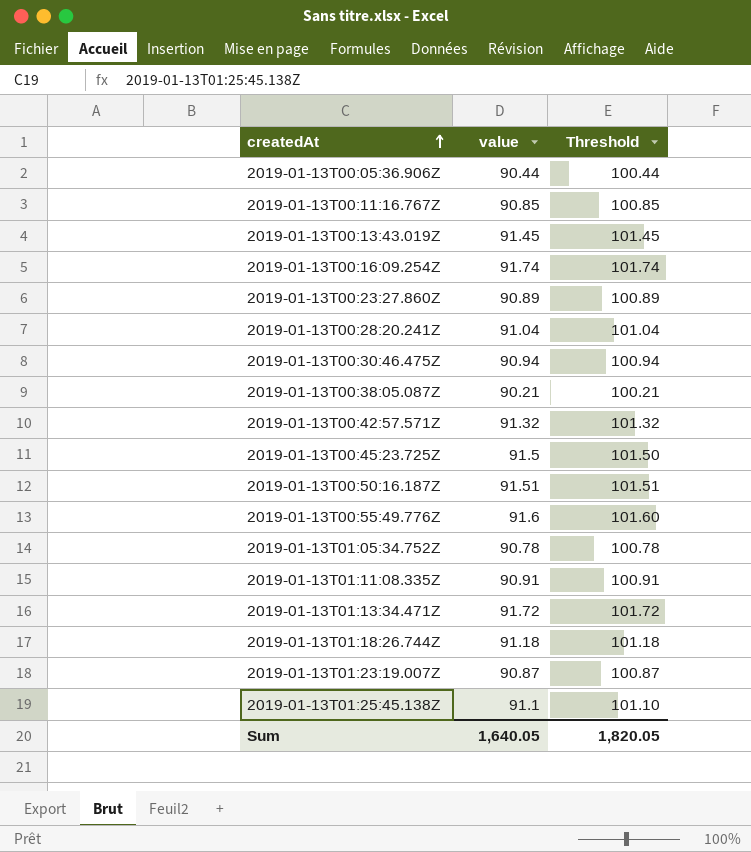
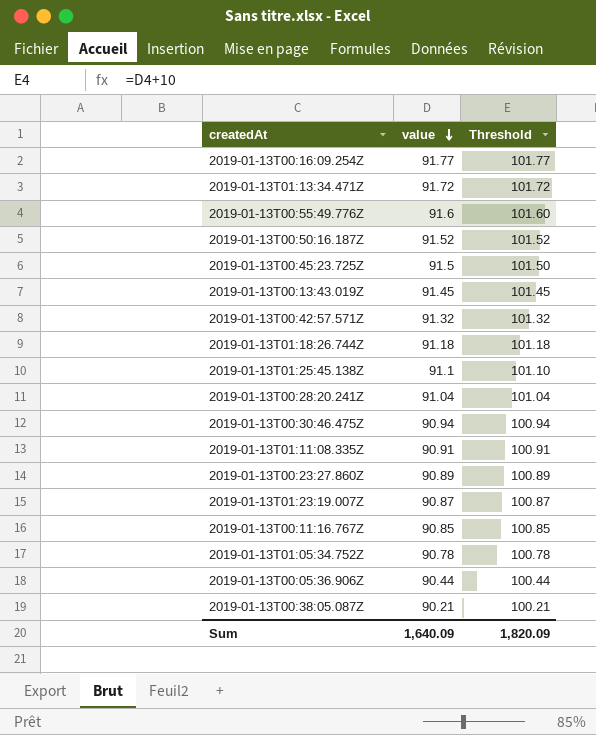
row order: createdAt ascending -> value descending
2019-01-13T00:16:09.254Z | value: 91.74 -> 91.77
2019-01-13T00:16:09.254Z | Threshold: 101.74 -> 101.77
2019-01-13T00:50:16.187Z | value: 91.51 -> 91.52
2019-01-13T00:50:16.187Z | Threshold: 101.51 -> 101.52
Sum | value: 1,640.05 -> 1,640.09
Sum | Threshold: 1,820.05 -> 1,820.09

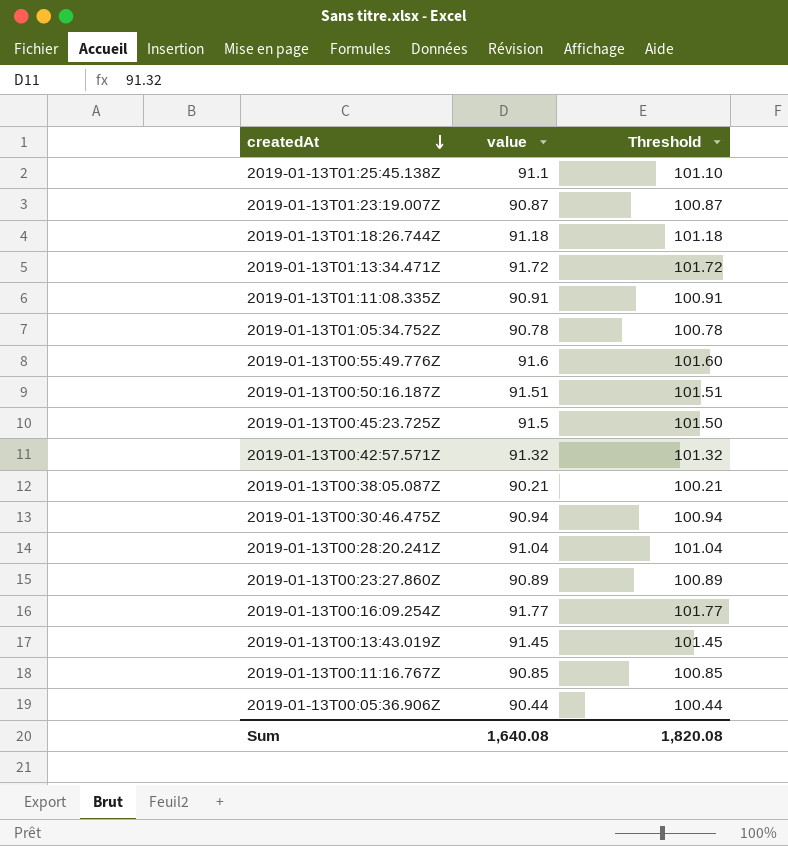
row order: value descending -> createdAt descending
2019-01-13T00:50:16.187Z | value: 91.52 -> 91.51
2019-01-13T00:50:16.187Z | Threshold: 101.52 -> 101.51
Sum | value: 1,640.09 -> 1,640.08
Sum | Threshold: 1,820.09 -> 1,820.08

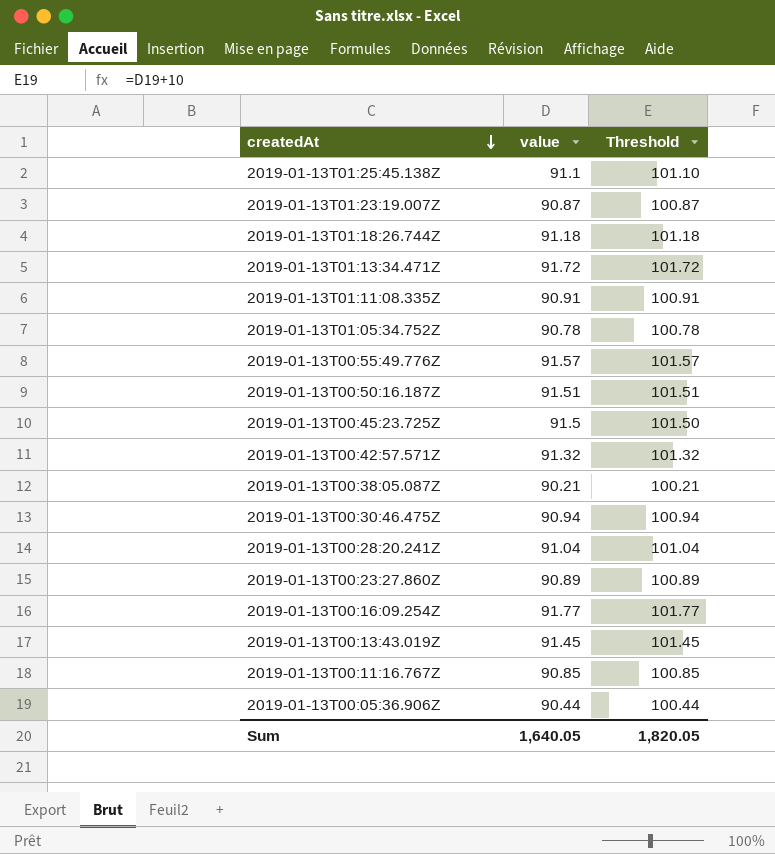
2019-01-13T00:55:49.776Z | value: 91.6 -> 91.57
2019-01-13T00:55:49.776Z | Threshold: 101.60 -> 101.57
Sum | value: 1,640.08 -> 1,640.05
Sum | Threshold: 1,820.08 -> 1,820.05

